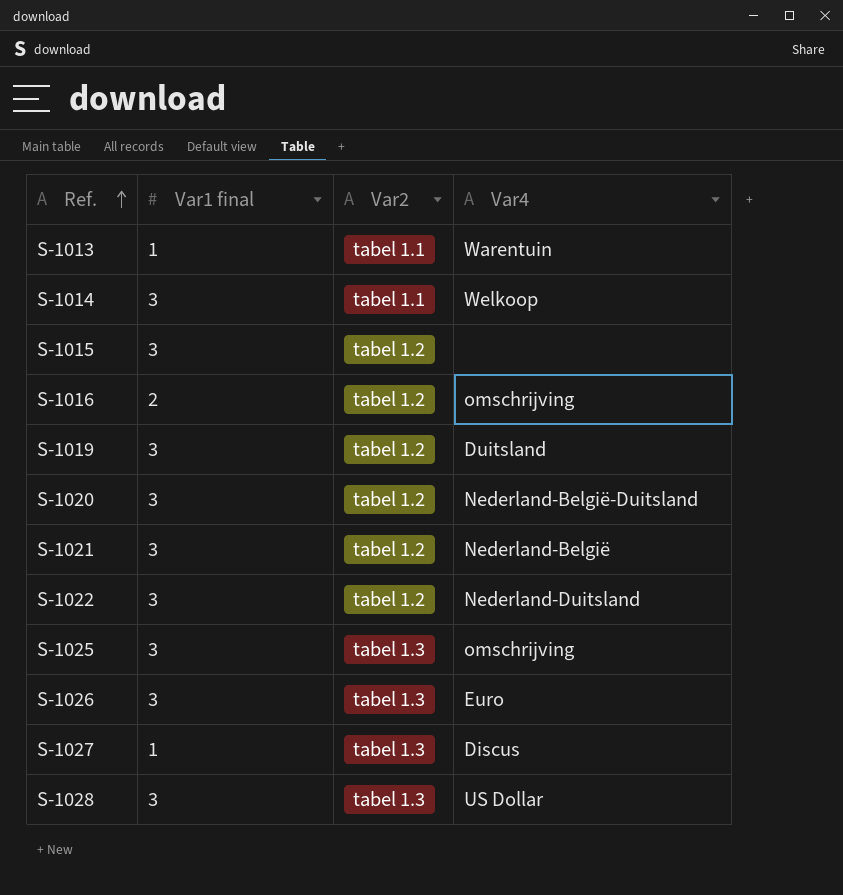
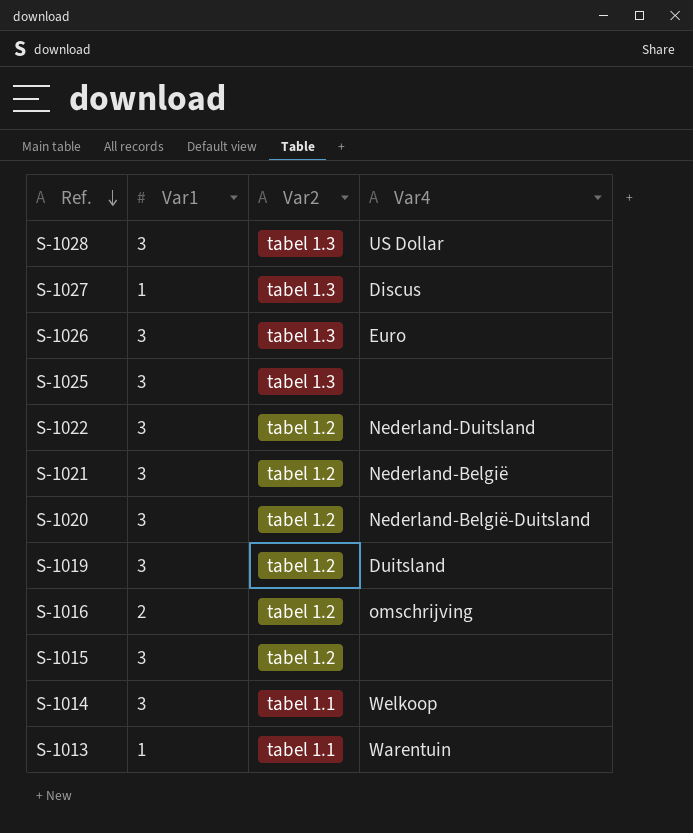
row order: Ref. ascending -> Ref. descending
column name: Var1 final -> Var1
S-1025 | Var4: omschrijving -> none

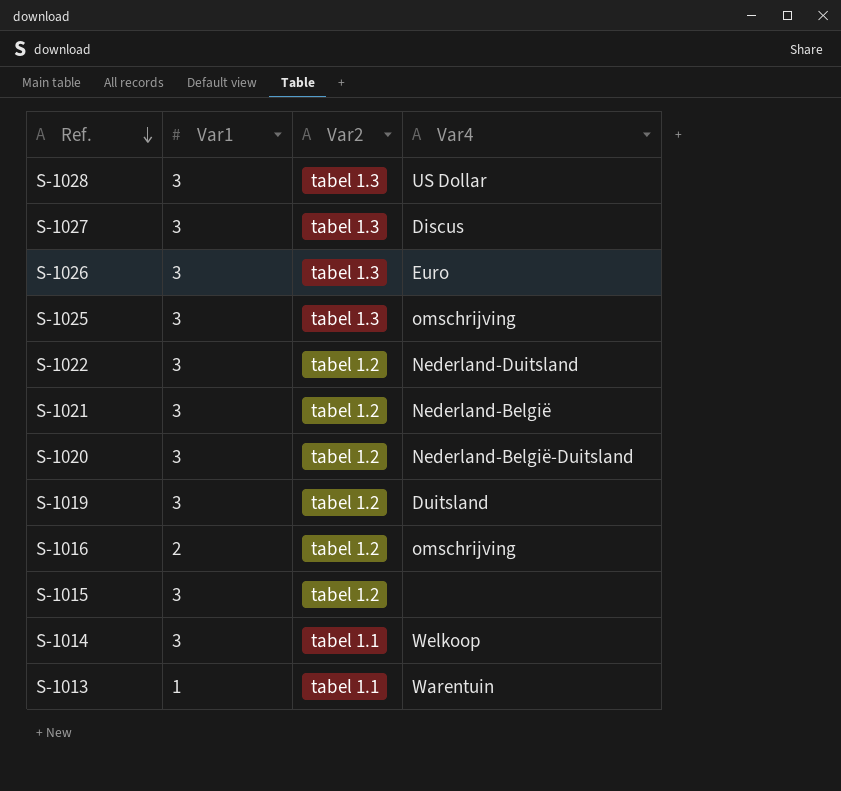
S-1027 | Var1: 1 -> 3
S-1025 | Var4: none -> omschrijving

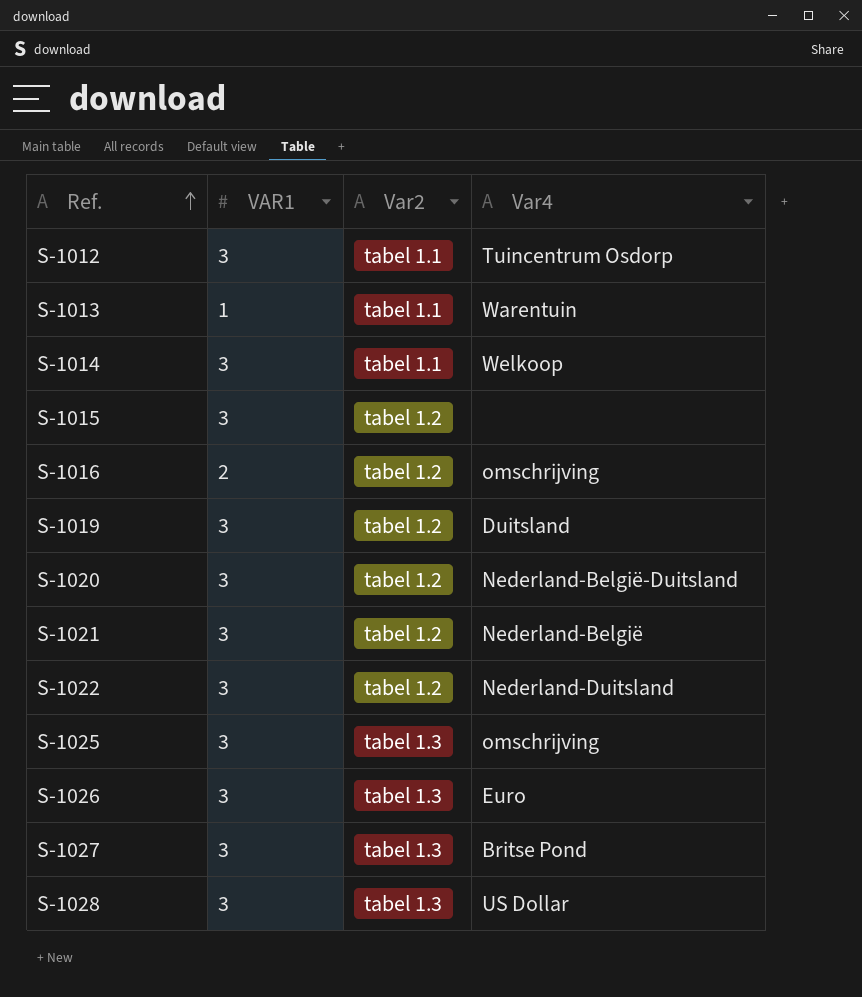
row order: Ref. descending -> Ref. ascending
column name: Var1 -> VAR1
row S-1012: none -> 3 | tabel 1.1 | Tuincentrum Osdorp
S-1027 | Var4: Discus -> Britse Pond

